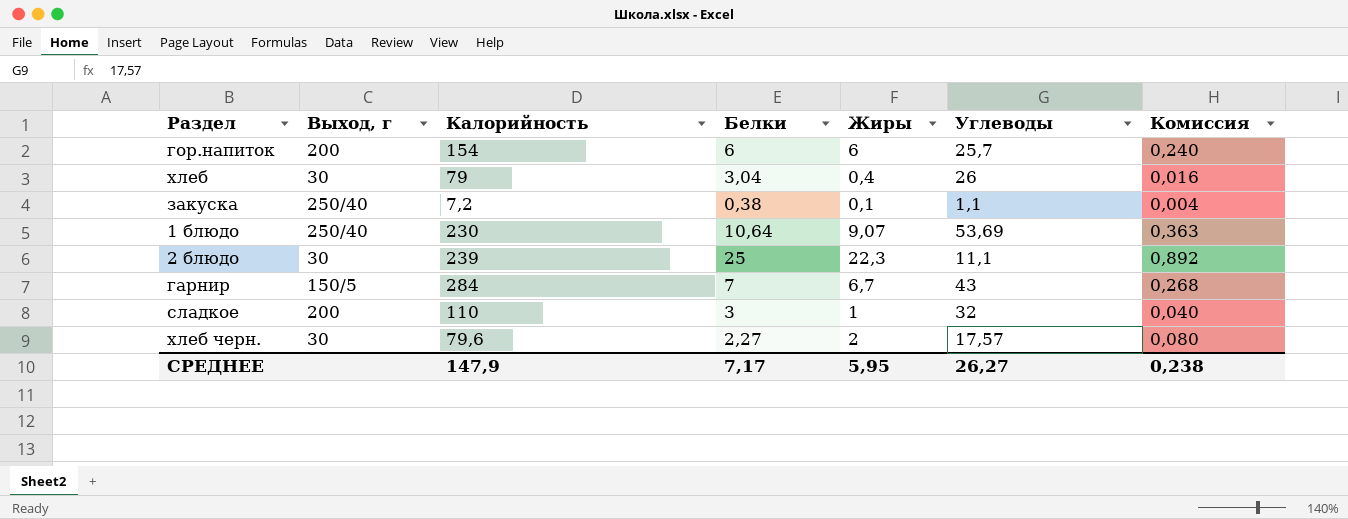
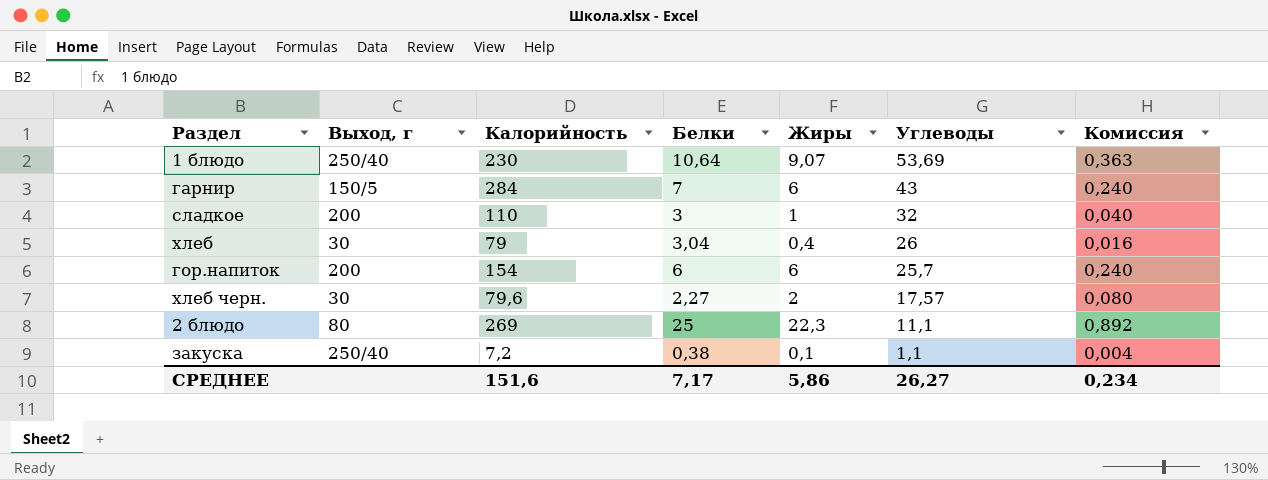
row order: none -> Углеводы descending
гарнир | Жиры: 6,7 -> 6
гарнир | Комиссия: 0,268 -> 0,240
2 блюдо | Выход, г: 30 -> 80
2 блюдо | Калорийность: 239 -> 269
СРЕДНЕЕ | Калорийность: 147,9 -> 151,6
СРЕДНЕЕ | Жиры: 5,95 -> 5,86
СРЕДНЕЕ | Комиссия: 0,238 -> 0,234

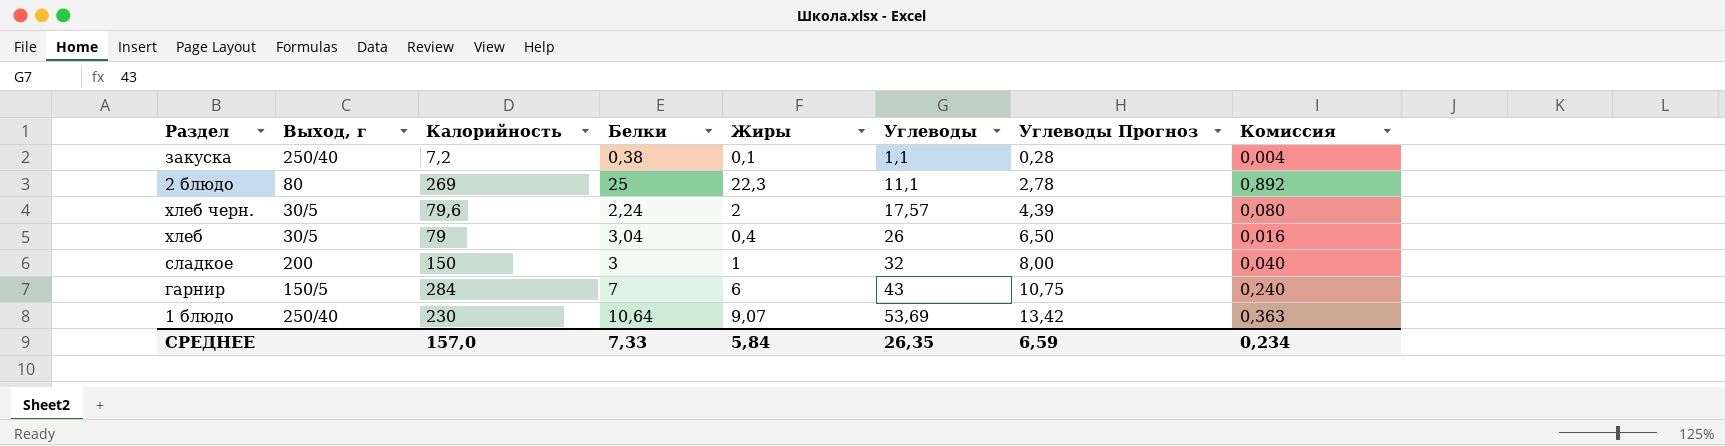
row order: Углеводы descending -> Углеводы ascending
column Углеводы Прогноз | formula: none -> [Углеводы] * 0,25
row гор.напиток: 200 | 154 | 6 | 6 | 25,7 | 0,240 -> none
хлеб черн. | Выход, г: 30 -> 30/5
хлеб черн. | Белки: 2,27 -> 2,24
хлеб | Выход, г: 30 -> 30/5
сладкое | Калорийность: 110 -> 150
СРЕДНЕЕ | Калорийность: 151,6 -> 157,0
СРЕДНЕЕ | Белки: 7,17 -> 7,33
СРЕДНЕЕ | Жиры: 5,86 -> 5,84
СРЕДНЕЕ | Углеводы: 26,27 -> 26,35

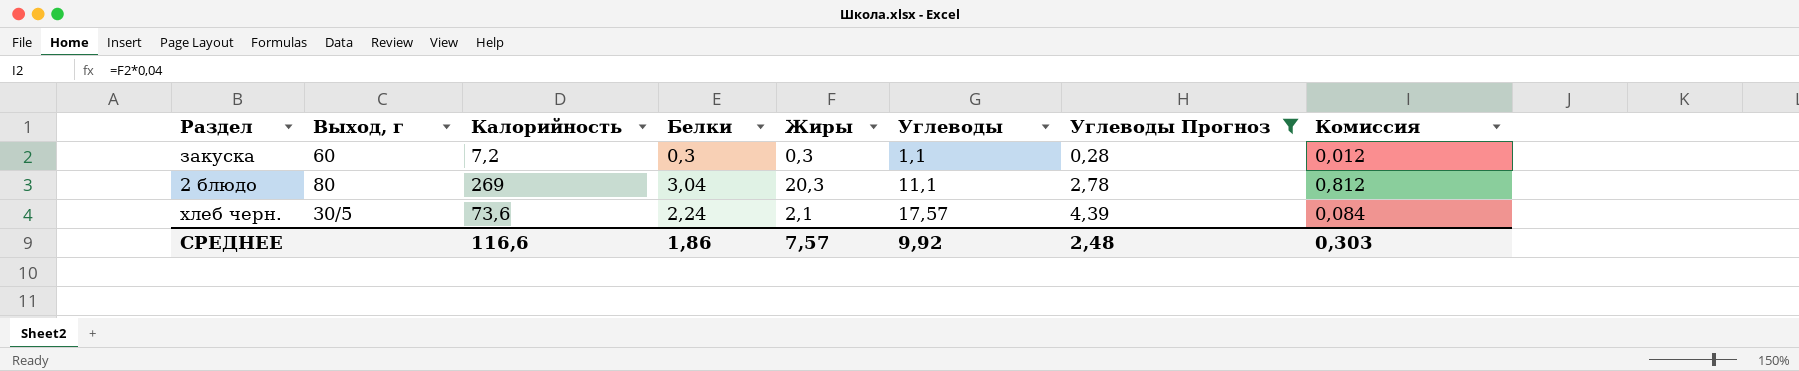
filter: none -> Углеводы Прогноз <= 4,39
закуска | Выход, г: 250/40 -> 60
закуска | Белки: 0,38 -> 0,3
закуска | Жиры: 0,1 -> 0,3
закуска | Комиссия: 0,004 -> 0,012
2 блюдо | Белки: 25 -> 3,04
2 блюдо | Жиры: 22,3 -> 20,3
2 блюдо | Комиссия: 0,892 -> 0,812
хлеб черн. | Калорийность: 79,6 -> 73,6
хлеб черн. | Жиры: 2 -> 2,1
хлеб черн. | Комиссия: 0,080 -> 0,084
СРЕДНЕЕ | Калорийность: 157,0 -> 116,6
СРЕДНЕЕ | Белки: 7,33 -> 1,86
СРЕДНЕЕ | Жиры: 5,84 -> 7,57
СРЕДНЕЕ | Углеводы: 26,35 -> 9,92
СРЕДНЕЕ | Углеводы Прогноз: 6,59 -> 2,48
СРЕДНЕЕ | Комиссия: 0,234 -> 0,303

